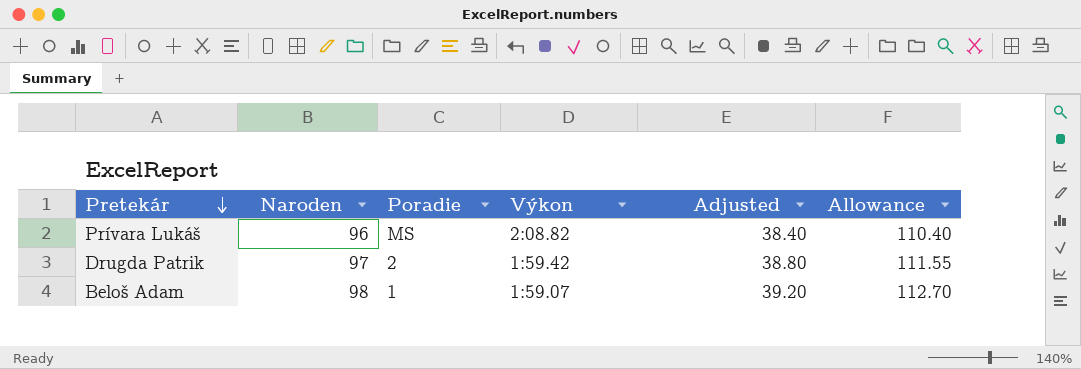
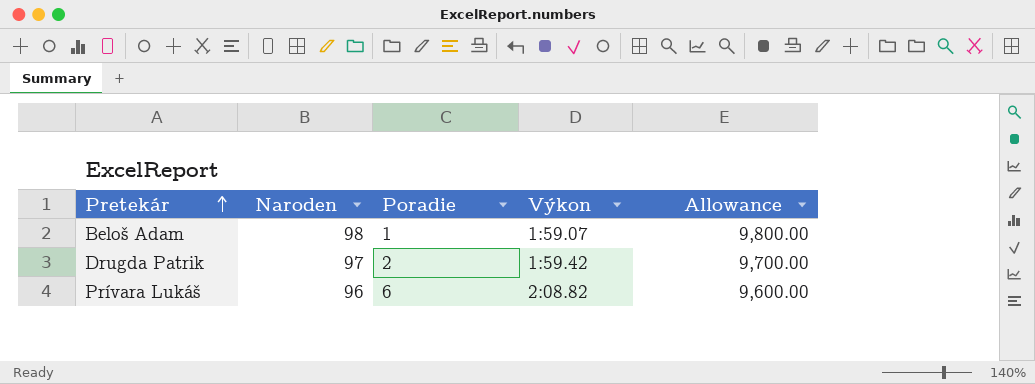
row order: Pretekár descending -> Pretekár ascending
column Adjusted | formula: [Naroden] * 0.4 -> none
column Allowance | formula: [Naroden] * 1.15 -> [Naroden] * 100
Prívara Lukáš | Poradie: MS -> 6

